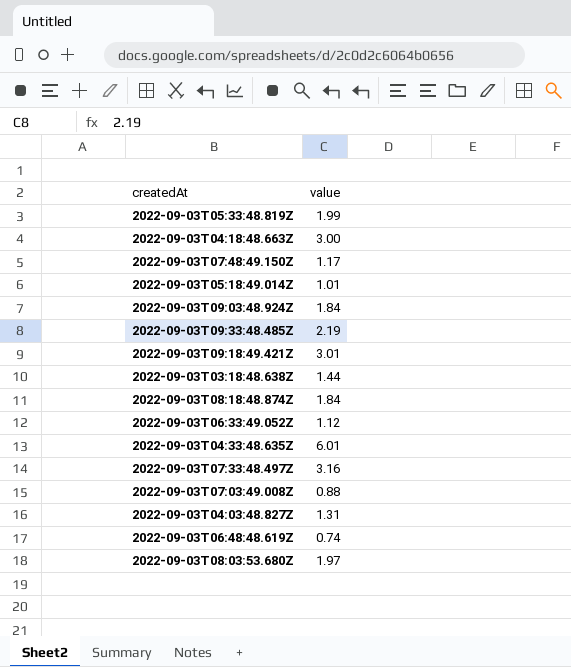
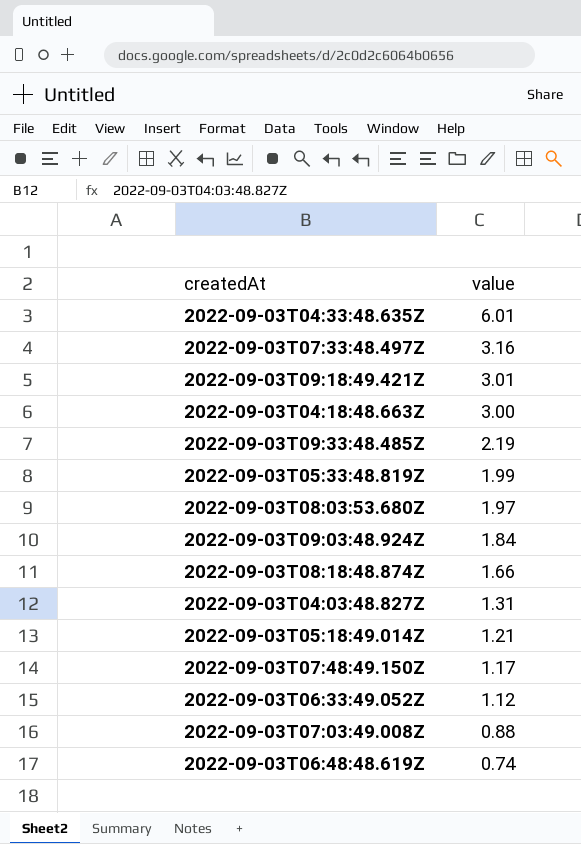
row order: none -> value descending
row 2022-09-03T03:18:48.638Z: 1.44 -> none
2022-09-03T08:18:48.874Z | value: 1.84 -> 1.66
2022-09-03T05:18:49.014Z | value: 1.01 -> 1.21

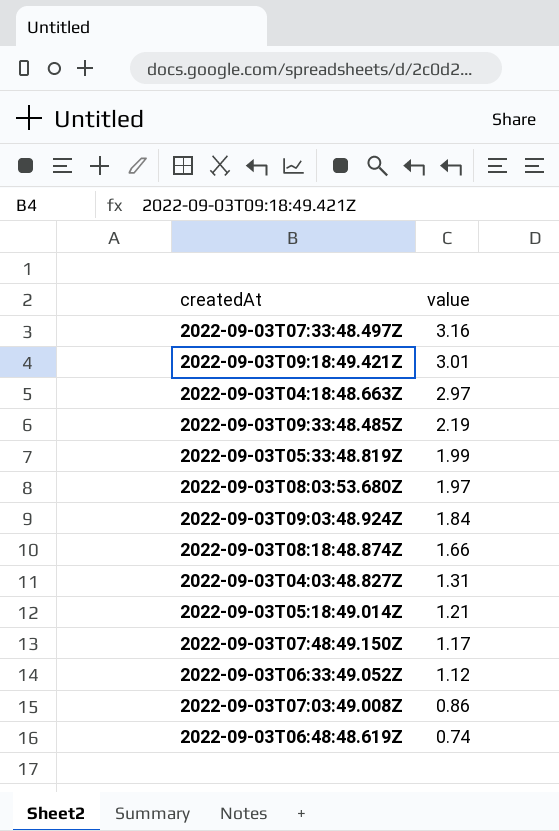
row 2022-09-03T04:33:48.635Z: 6.01 -> none
2022-09-03T04:18:48.663Z | value: 3.00 -> 2.97
2022-09-03T07:03:49.008Z | value: 0.88 -> 0.86

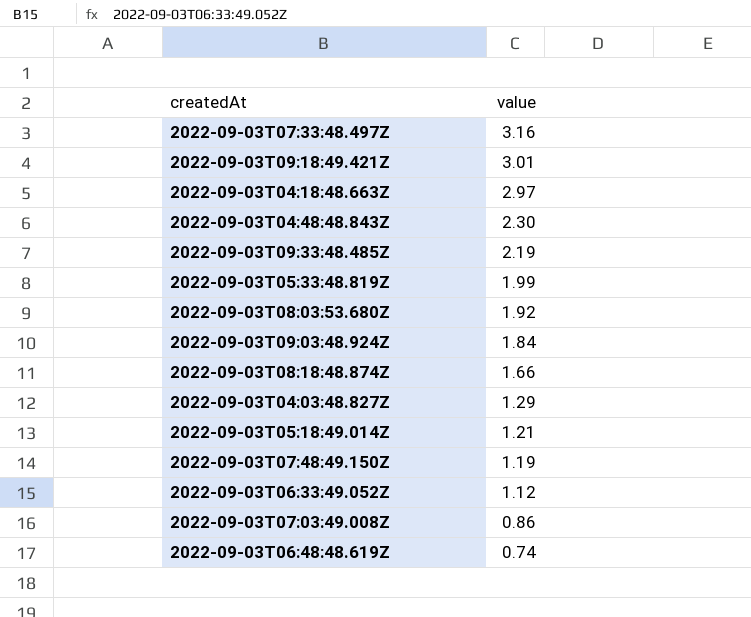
row 2022-09-03T04:48:48.843Z: none -> 2.30
2022-09-03T08:03:53.680Z | value: 1.97 -> 1.92
2022-09-03T04:03:48.827Z | value: 1.31 -> 1.29
2022-09-03T07:48:49.150Z | value: 1.17 -> 1.19

